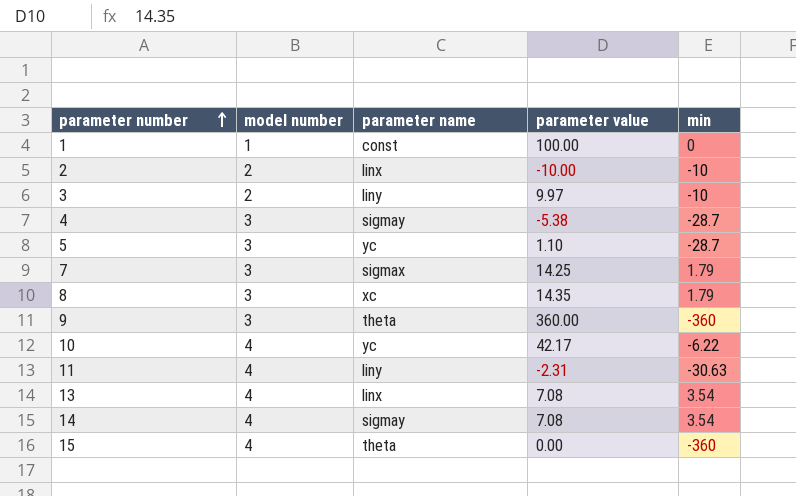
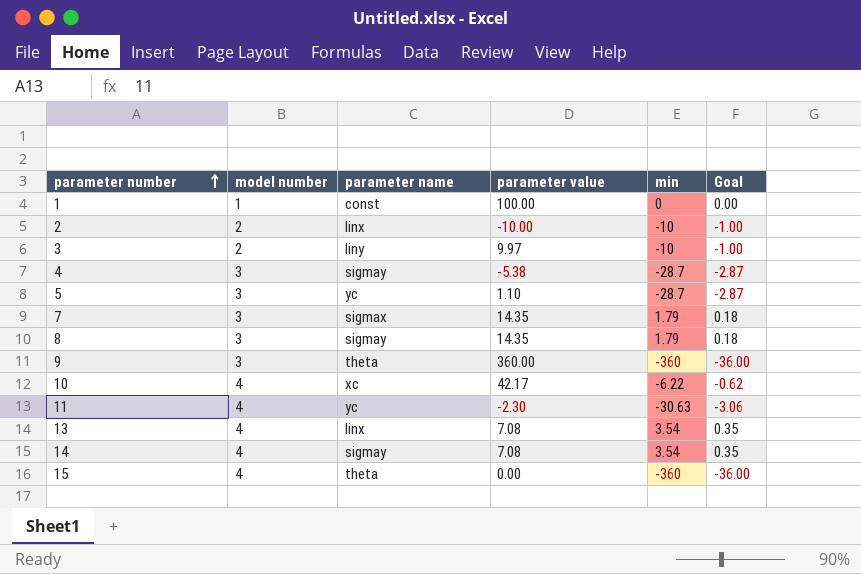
column Goal | formula: none -> [min] * 0.1
7 | parameter value: 14.25 -> 14.35
8 | parameter name: xc -> sigmay
10 | parameter name: yc -> xc
11 | parameter name: liny -> yc
11 | parameter value: -2.31 -> -2.30

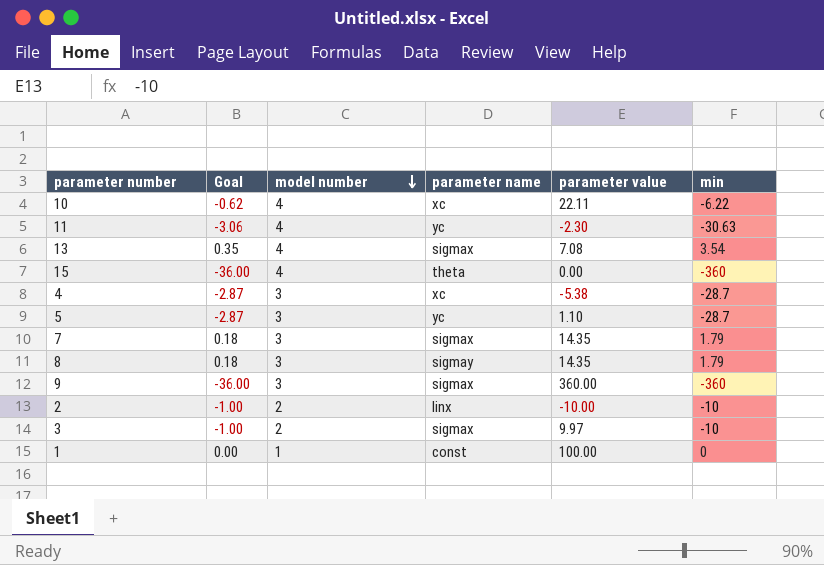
row order: parameter number ascending -> model number descending
column Goal | position: 6 -> 2
row 14: 4 | sigmay | 7.08 | 3.54 | 0.35 -> none
10 | parameter value: 42.17 -> 22.11
13 | parameter name: linx -> sigmax
4 | parameter name: sigmay -> xc
9 | parameter name: theta -> sigmax
3 | parameter name: liny -> sigmax

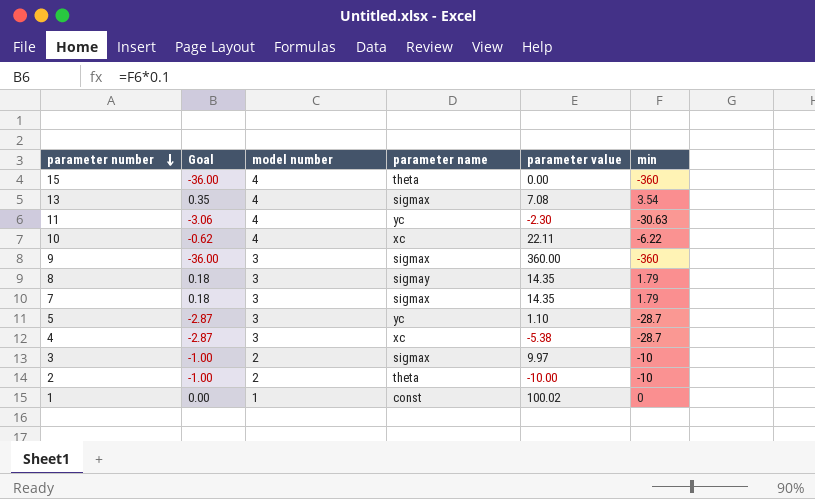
row order: model number descending -> parameter number descending
2 | parameter name: linx -> theta
1 | parameter value: 100.00 -> 100.02

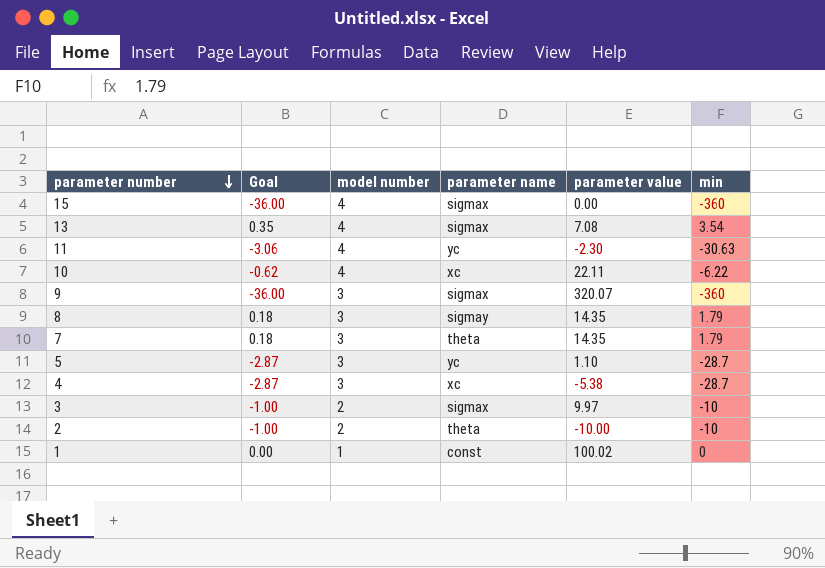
15 | parameter name: theta -> sigmax
9 | parameter value: 360.00 -> 320.07
7 | parameter name: sigmax -> theta

